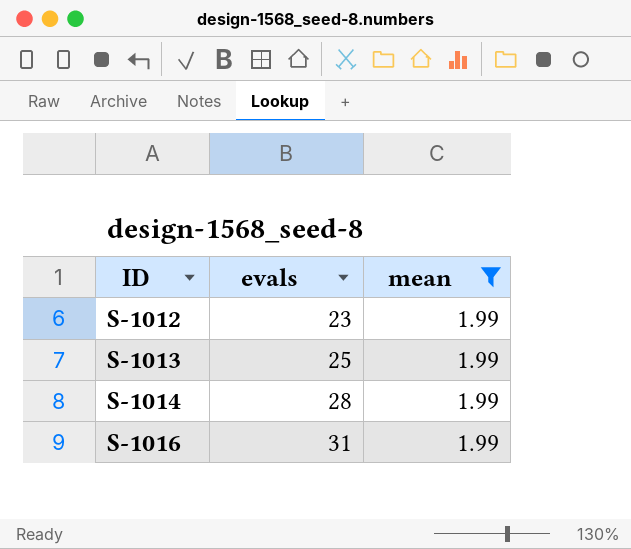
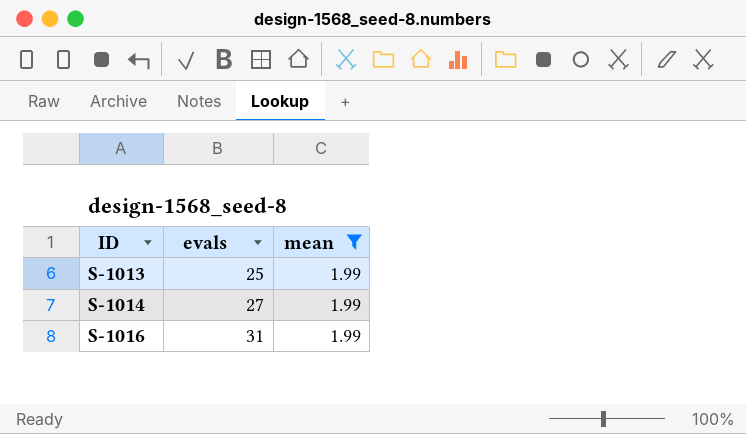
row S-1012: 23 | 1.99 -> none
S-1014 | evals: 28 -> 27

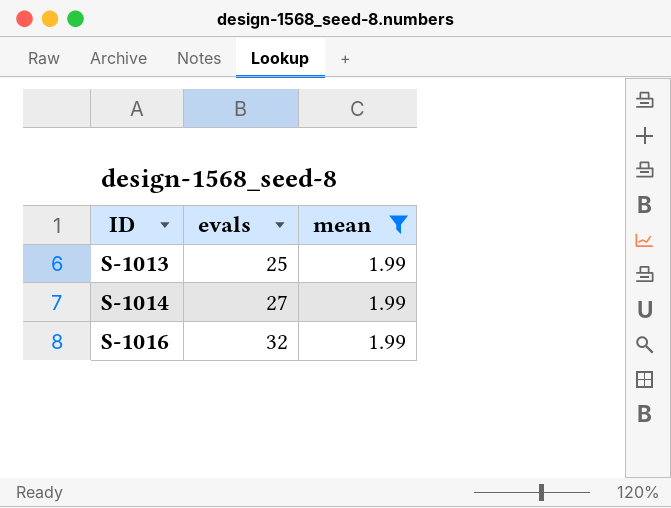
S-1016 | evals: 31 -> 32

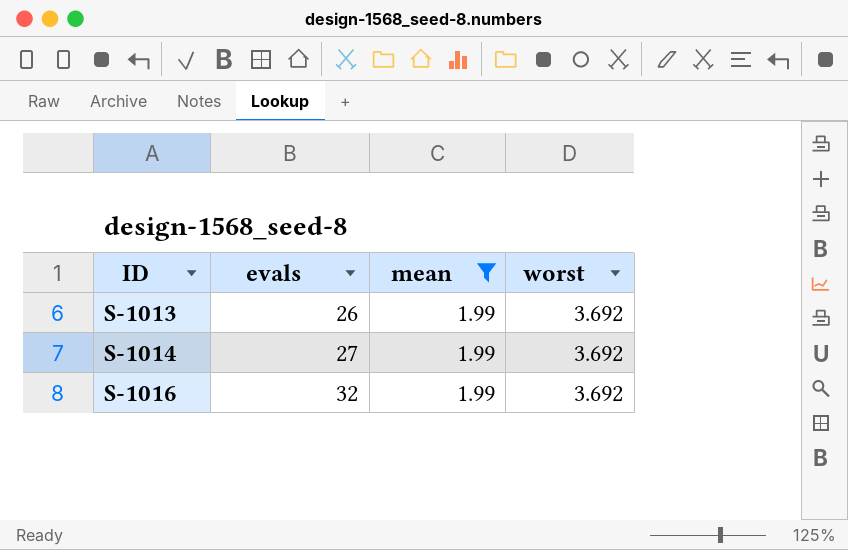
column worst | position: none -> 4
S-1013 | evals: 25 -> 26

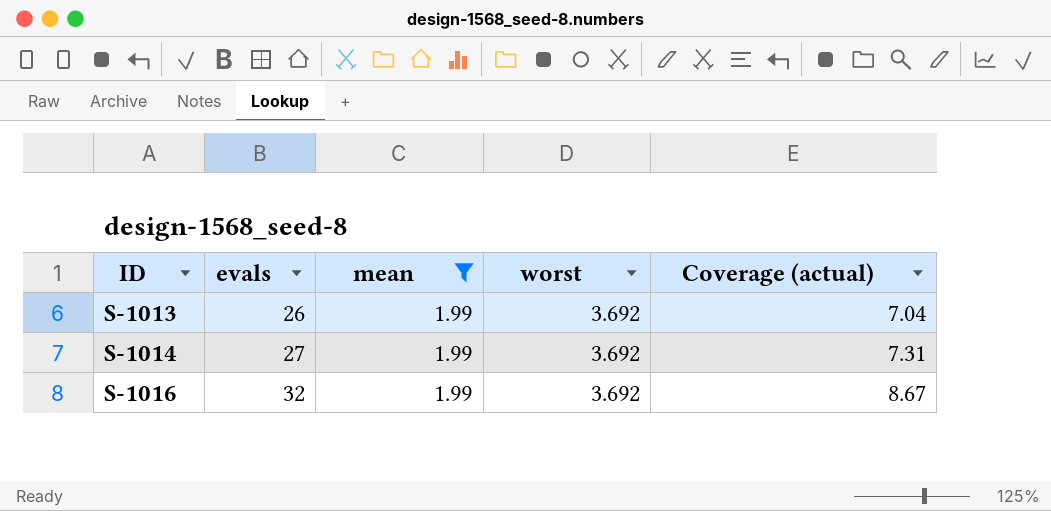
column Coverage (actual) | formula: none -> [evals] / [worst]

